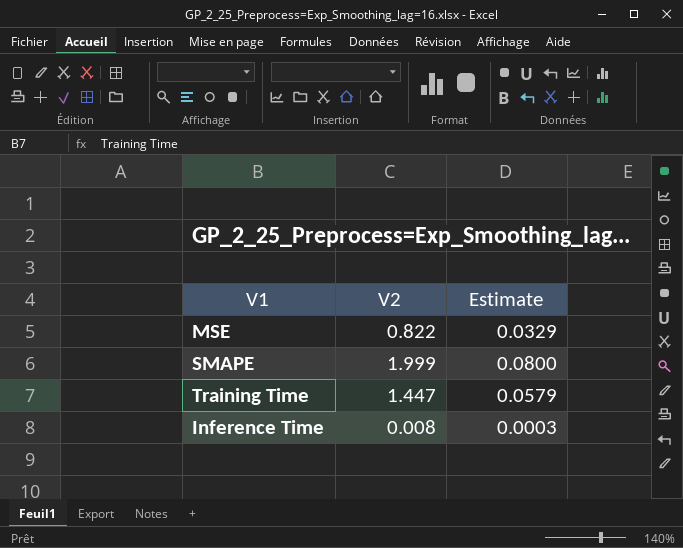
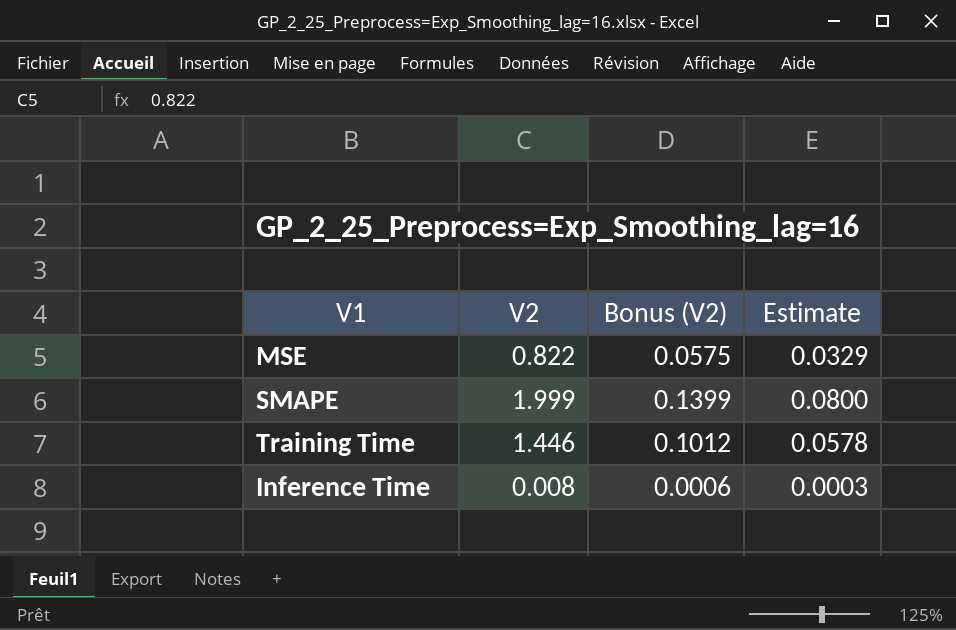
column Bonus (V2) | formula: none -> [V2] * 0.07
Training Time | V2: 1.447 -> 1.446
Training Time | Estimate: 0.0579 -> 0.0578

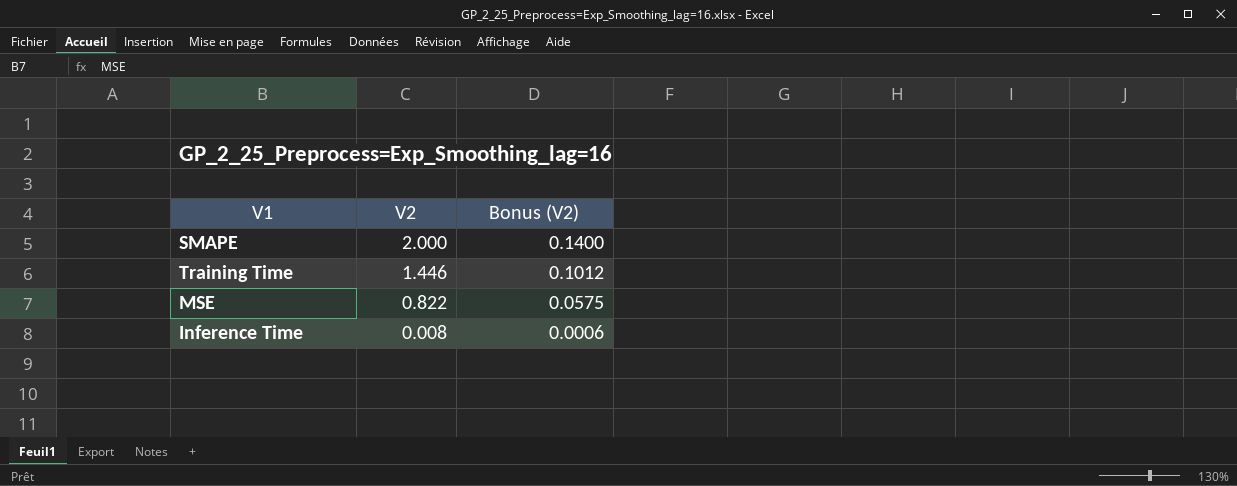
row order: none -> V2 descending
column Estimate | formula: [V2] * 0.04 -> none
SMAPE | V2: 1.999 -> 2.000
SMAPE | Bonus (V2): 0.1399 -> 0.1400

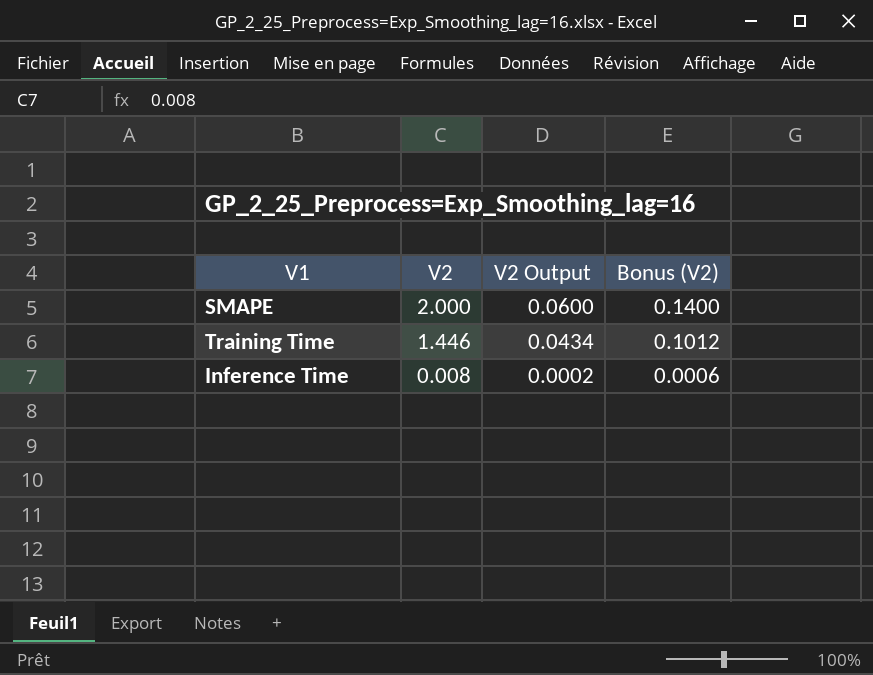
column V2 Output | formula: none -> [V2] * 0.03
row MSE: 0.822 | 0.0575 -> none

